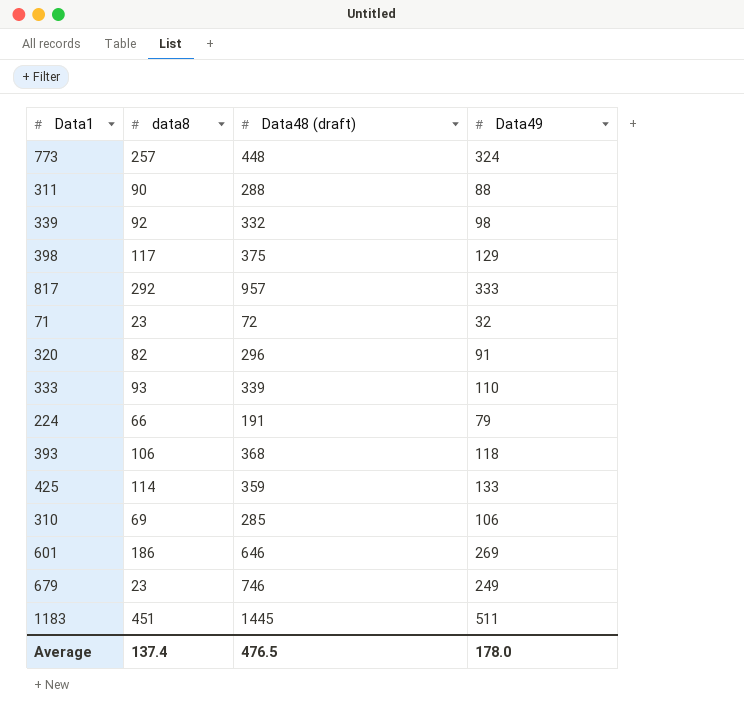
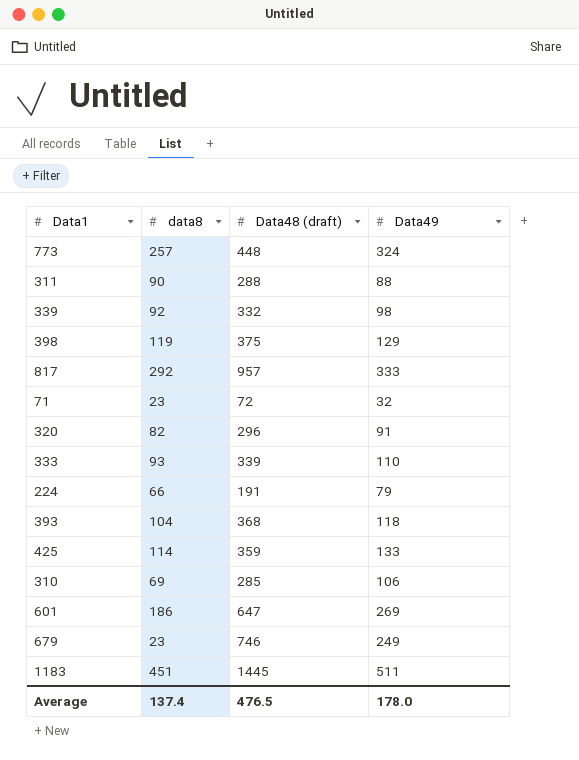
398 | data8: 117 -> 119
393 | data8: 106 -> 104
601 | Data48 (draft): 646 -> 647

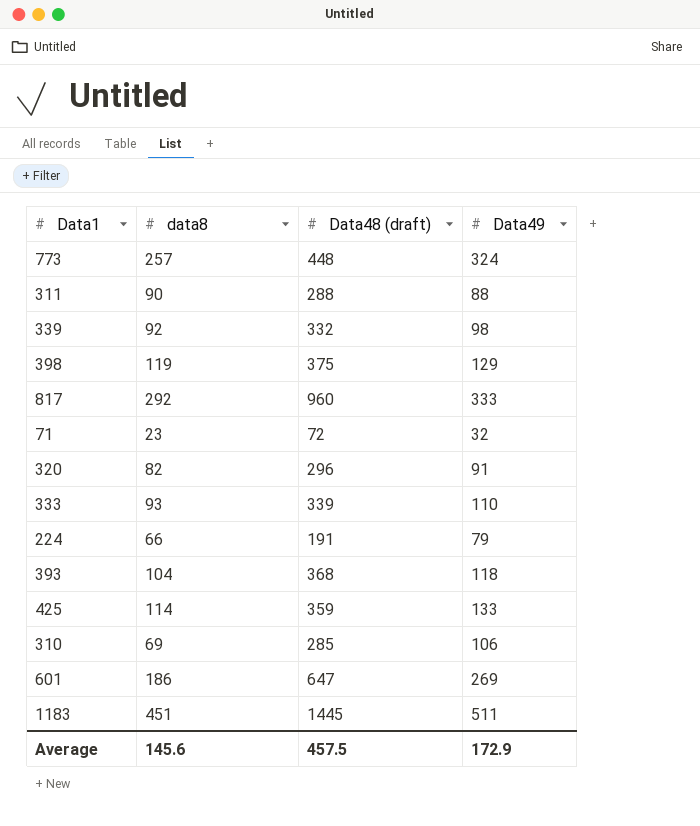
row 679: 23 | 746 | 249 -> none
817 | Data48 (draft): 957 -> 960
Average | data8: 137.4 -> 145.6
Average | Data48 (draft): 476.5 -> 457.5
Average | Data49: 178.0 -> 172.9

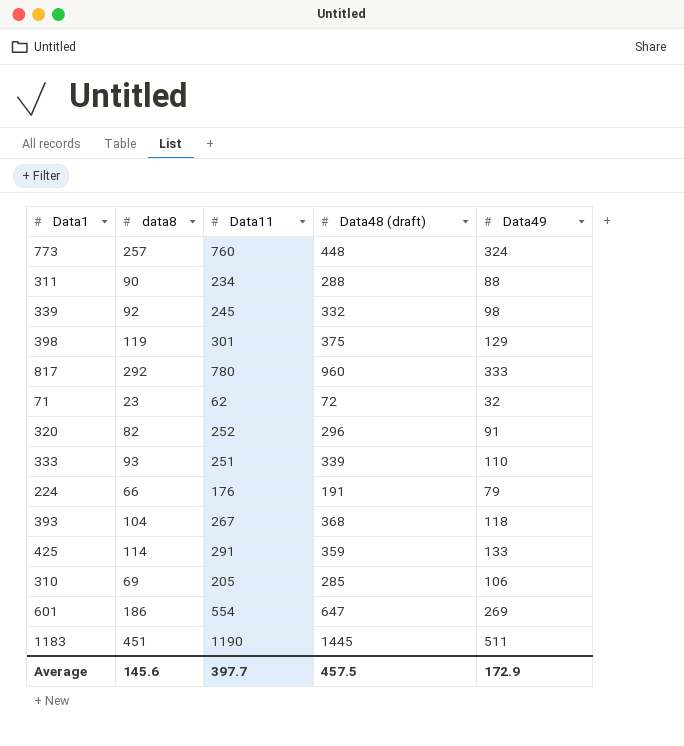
column Data11 | position: none -> 3

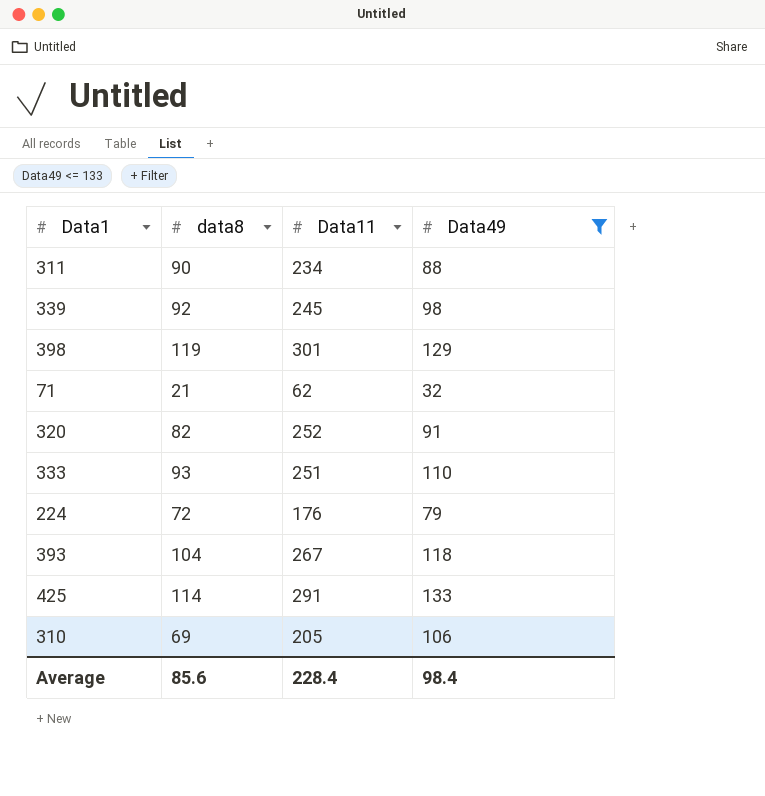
filter: none -> Data49 <= 133
column Data48 (draft) | position: 4 -> none
71 | data8: 23 -> 21
224 | data8: 66 -> 72
Average | data8: 145.6 -> 85.6
Average | Data11: 397.7 -> 228.4
Average | Data49: 172.9 -> 98.4

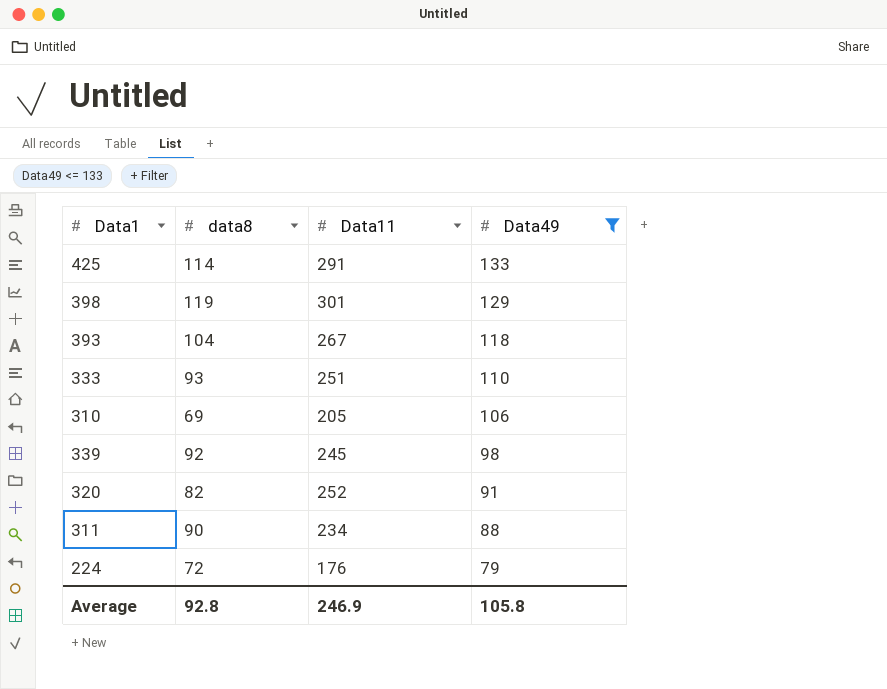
row order: none -> Data49 descending
row 71: 21 | 62 | 32 -> none
Average | data8: 85.6 -> 92.8
Average | Data11: 228.4 -> 246.9
Average | Data49: 98.4 -> 105.8

